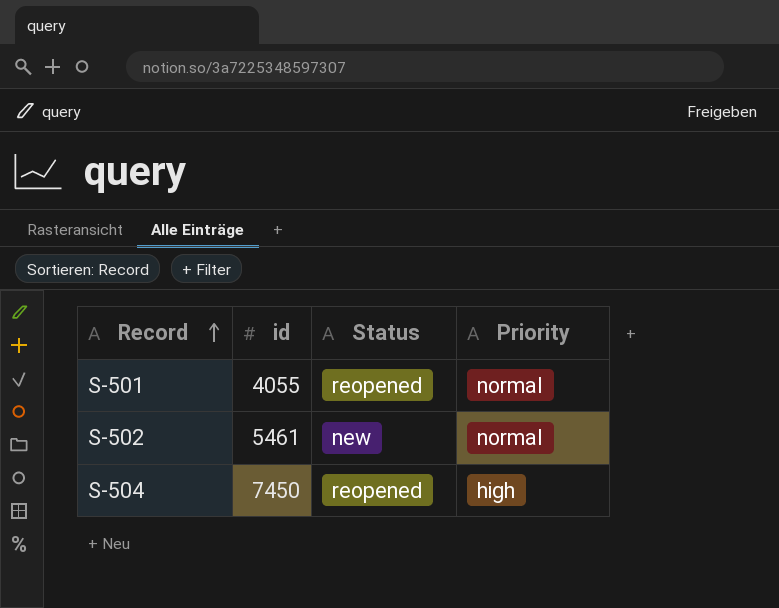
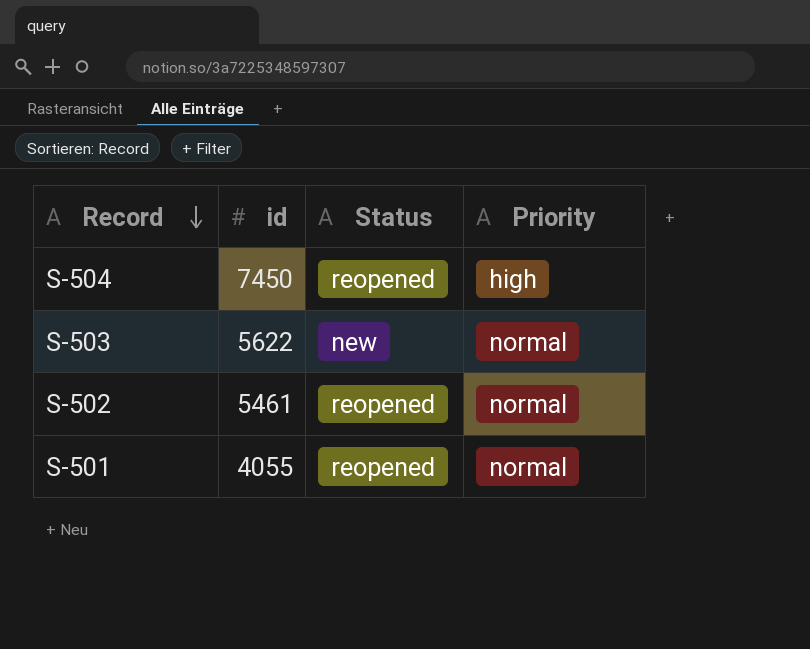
row order: Record ascending -> Record descending
row S-503: none -> 5622 | new | normal
S-502 | Status: new -> reopened

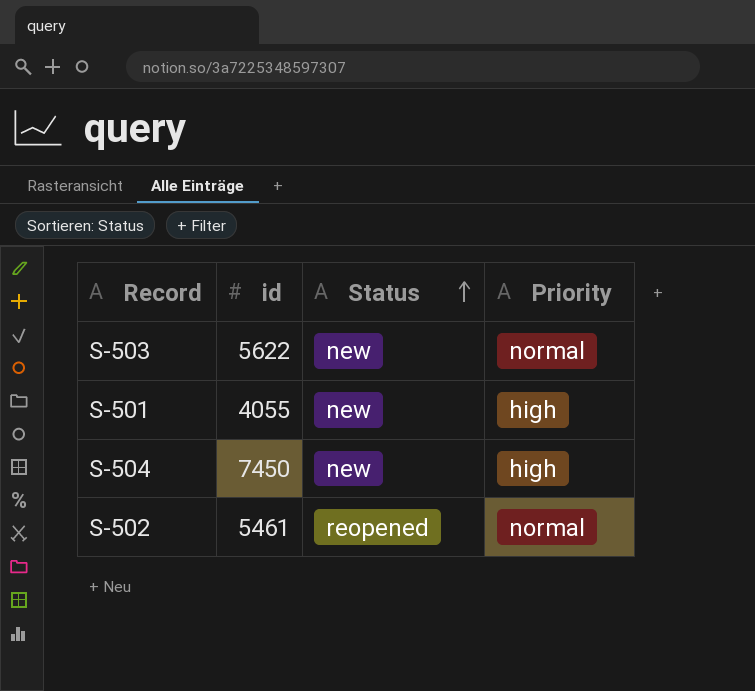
row order: Record descending -> Status ascending
S-501 | Status: reopened -> new
S-501 | Priority: normal -> high
S-504 | Status: reopened -> new

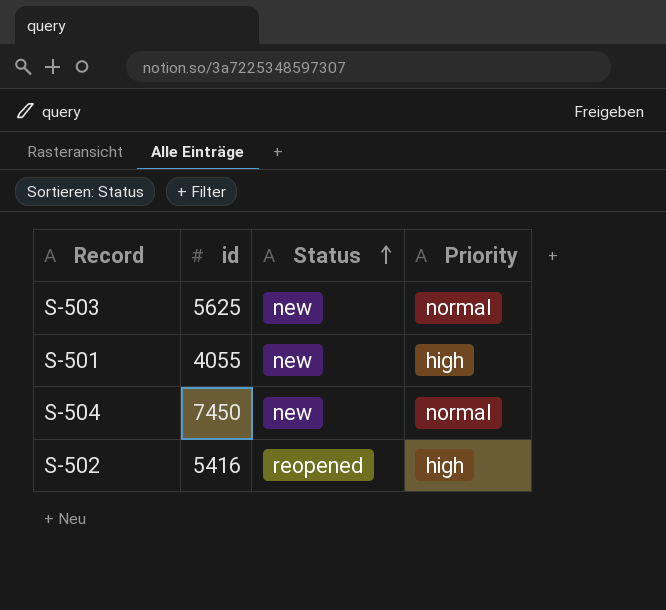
S-503 | id: 5622 -> 5625
S-504 | Priority: high -> normal
S-502 | id: 5461 -> 5416
S-502 | Priority: normal -> high

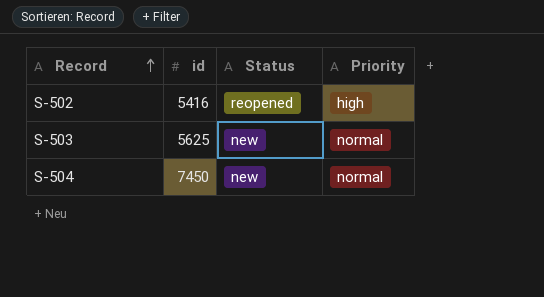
row order: Status ascending -> Record ascending
row S-501: 4055 | new | high -> none

